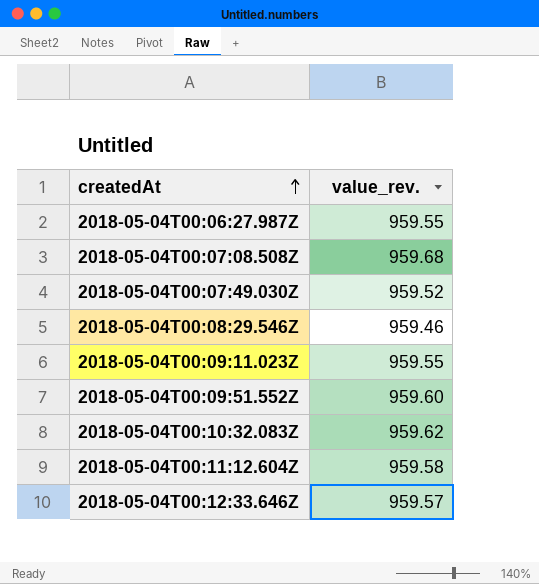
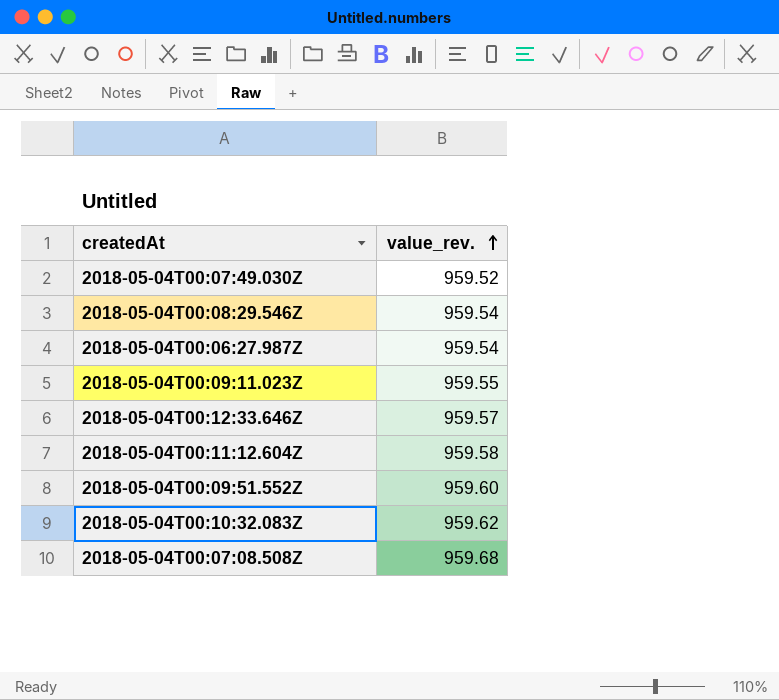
row order: createdAt ascending -> value_rev. ascending
2018-05-04T00:08:29.546Z | value_rev.: 959.46 -> 959.54
2018-05-04T00:06:27.987Z | value_rev.: 959.55 -> 959.54

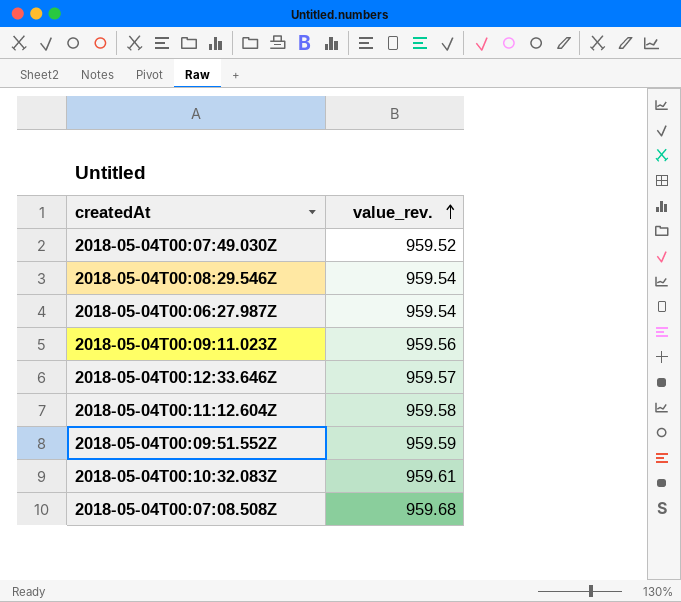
2018-05-04T00:09:11.023Z | value_rev.: 959.55 -> 959.56
2018-05-04T00:09:51.552Z | value_rev.: 959.60 -> 959.59
2018-05-04T00:10:32.083Z | value_rev.: 959.62 -> 959.61

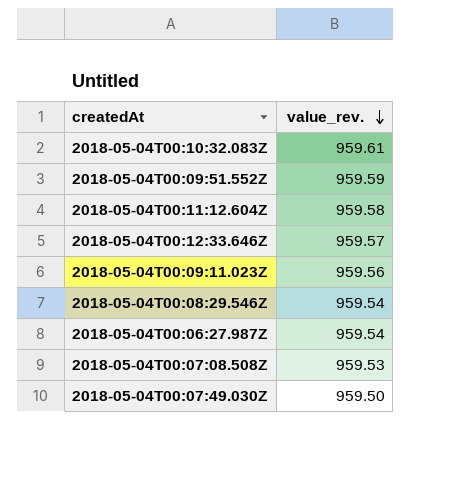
row order: value_rev. ascending -> value_rev. descending
2018-05-04T00:07:08.508Z | value_rev.: 959.68 -> 959.53
2018-05-04T00:07:49.030Z | value_rev.: 959.52 -> 959.50

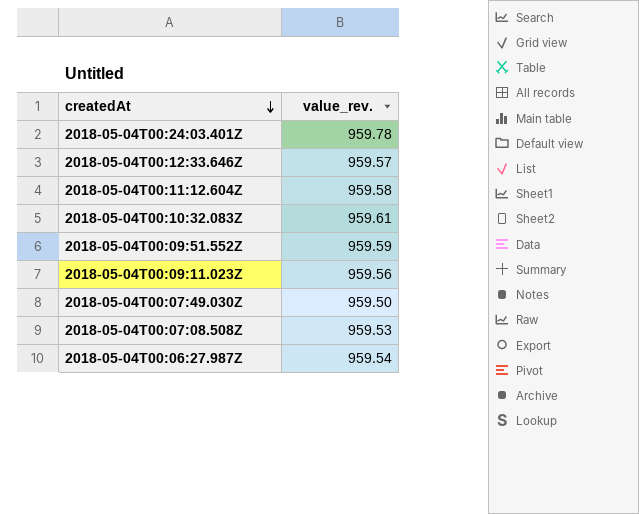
row order: value_rev. descending -> createdAt descending
row 2018-05-04T00:08:29.546Z: 959.54 -> none
row 2018-05-04T00:24:03.401Z: none -> 959.78

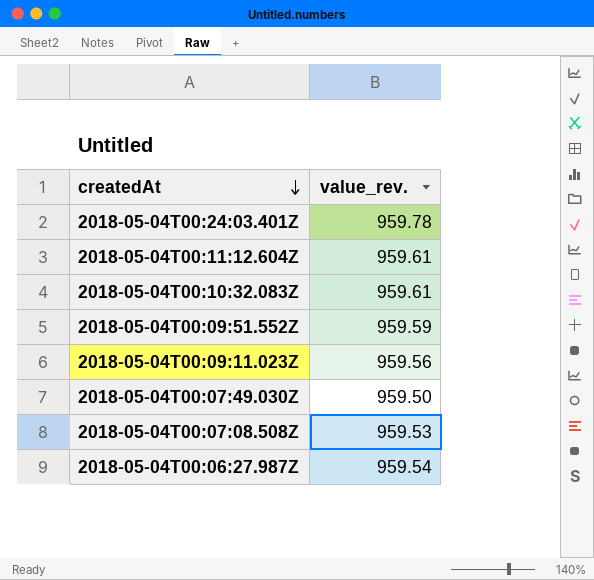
row 2018-05-04T00:12:33.646Z: 959.57 -> none
2018-05-04T00:11:12.604Z | value_rev.: 959.58 -> 959.61

